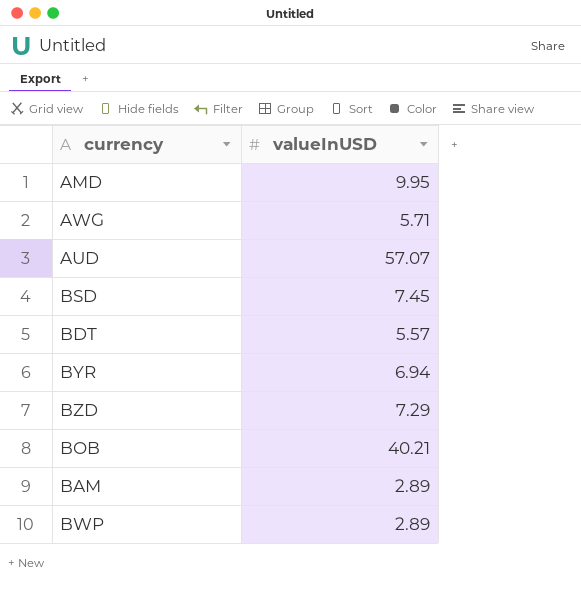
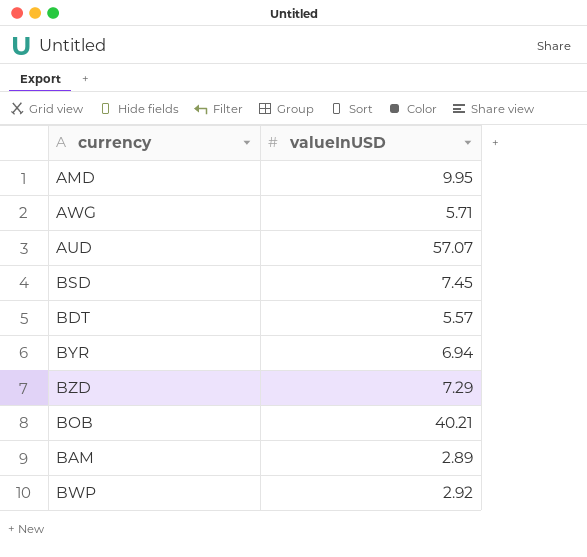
BWP | valueInUSD: 2.89 -> 2.92

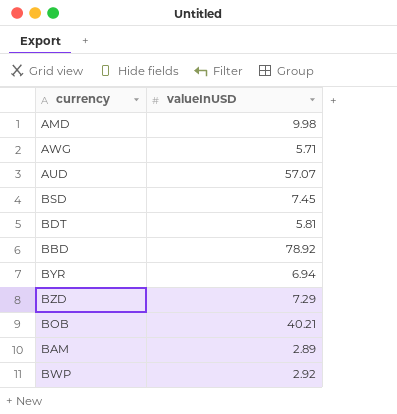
AMD | valueInUSD: 9.95 -> 9.98
BDT | valueInUSD: 5.57 -> 5.81
row BBD: none -> 78.92

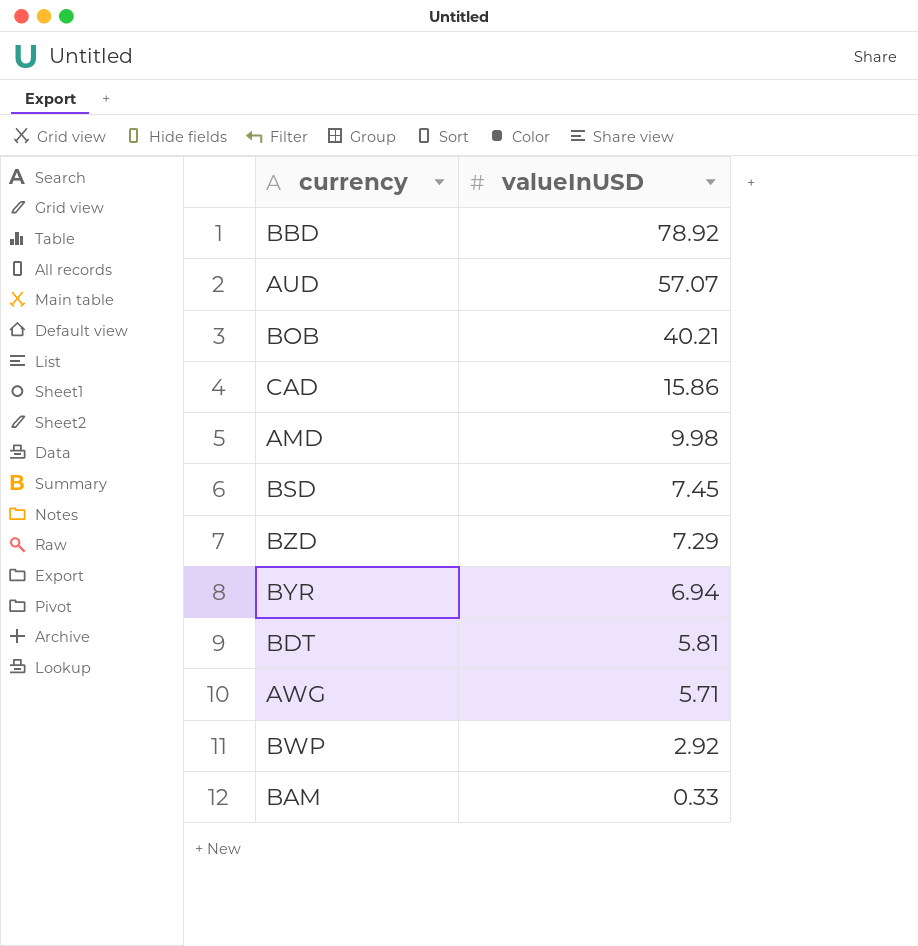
row order: none -> valueInUSD descending
row CAD: none -> 15.86
BAM | valueInUSD: 2.89 -> 0.33

